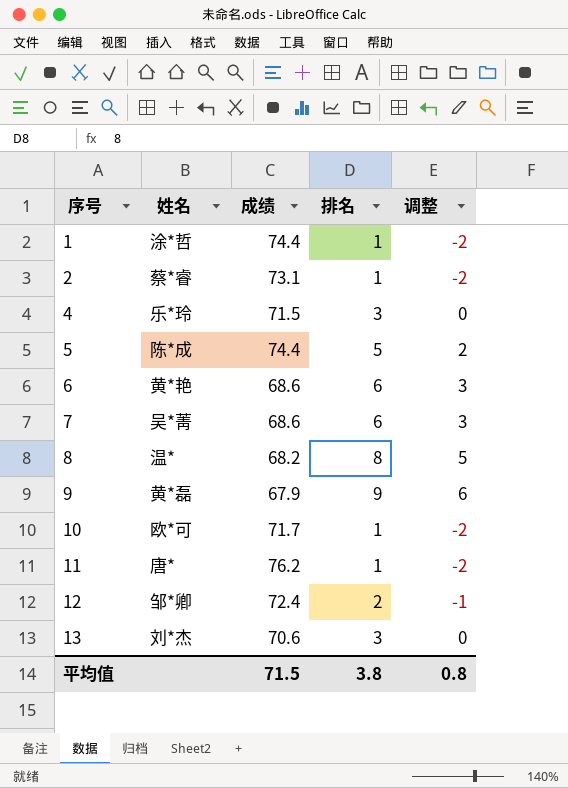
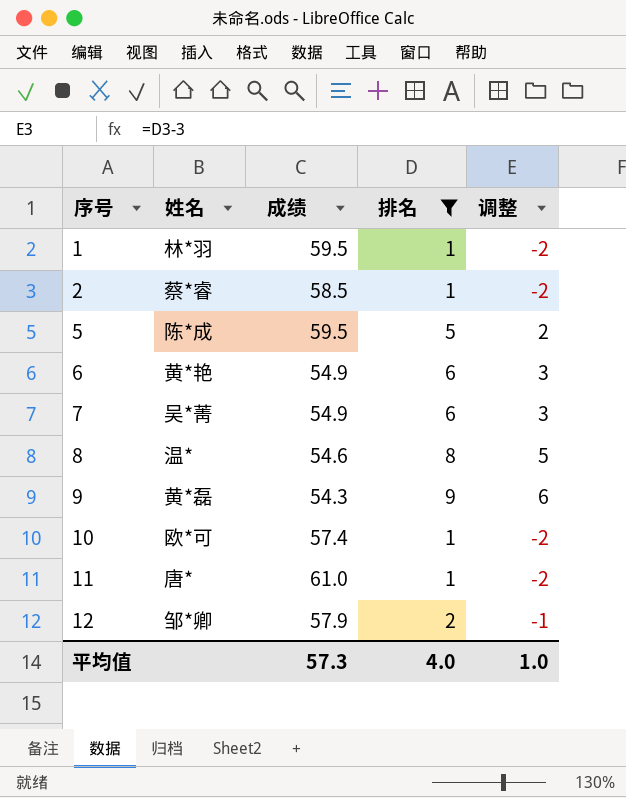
filter: none -> 排名 != 3
1 | 姓名: 涂*哲 -> 林*羽
1 | 成绩: 74.4 -> 59.5
2 | 成绩: 73.1 -> 58.5
5 | 成绩: 74.4 -> 59.5
6 | 成绩: 68.6 -> 54.9
7 | 成绩: 68.6 -> 54.9
8 | 成绩: 68.2 -> 54.6
9 | 成绩: 67.9 -> 54.3
10 | 成绩: 71.7 -> 57.4
11 | 成绩: 76.2 -> 61.0
12 | 成绩: 72.4 -> 57.9
平均值 | 成绩: 71.5 -> 57.3
平均值 | 排名: 3.8 -> 4.0
平均值 | 调整: 0.8 -> 1.0

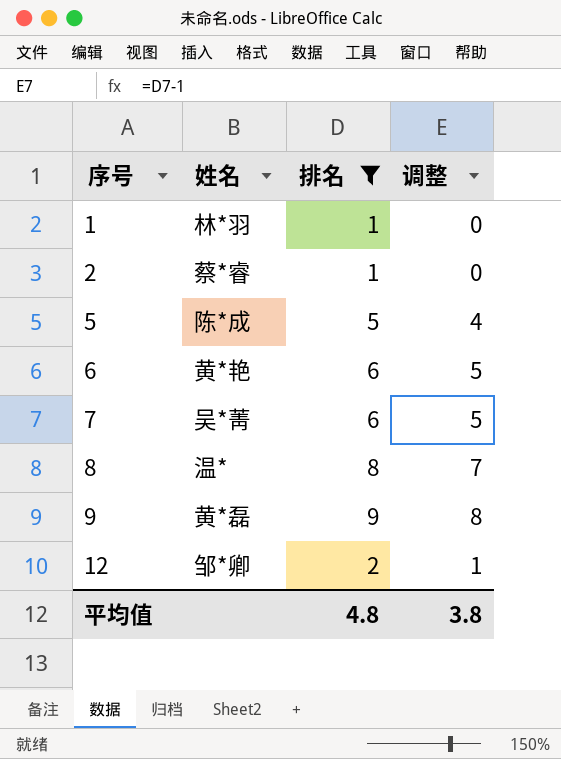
column 成绩 | position: 3 -> none
column 调整 | formula: [排名] - 3 -> [排名] - 1
row 10: 欧*可 | 57.4 | 1 | -2 -> none
row 11: 唐* | 61.0 | 1 | -2 -> none
平均值 | 排名: 4.0 -> 4.8
平均值 | 调整: 1.0 -> 3.8

